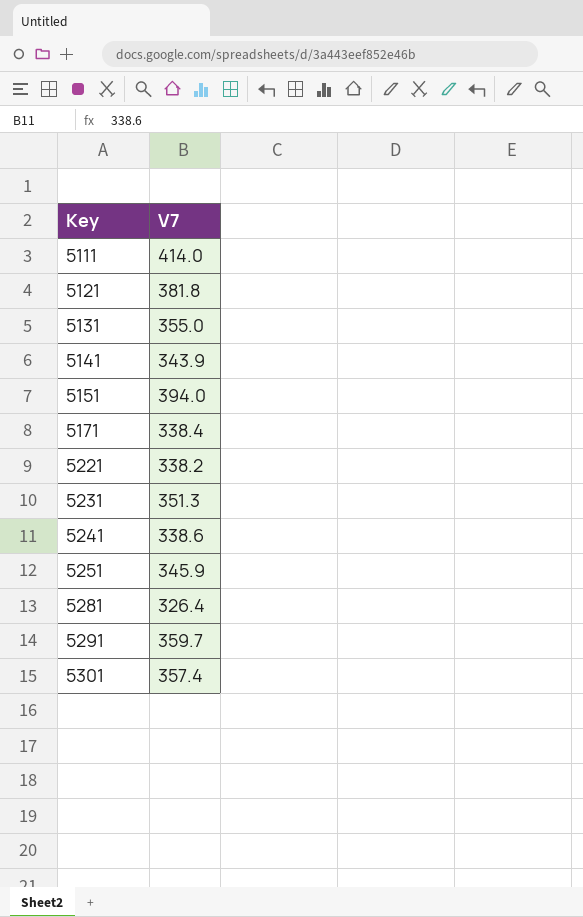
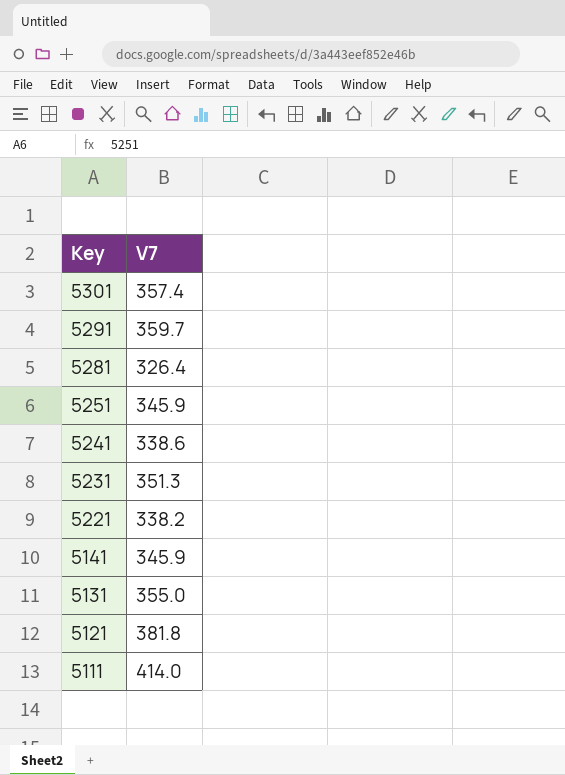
row order: Key ascending -> Key descending
row 5151: 394.0 -> none
row 5171: 338.4 -> none
5141 | V7: 343.9 -> 345.9

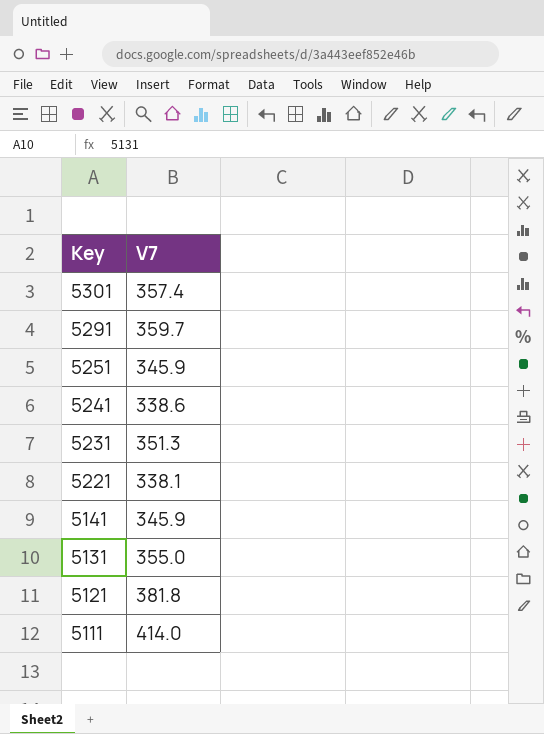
row 5281: 326.4 -> none
5221 | V7: 338.2 -> 338.1

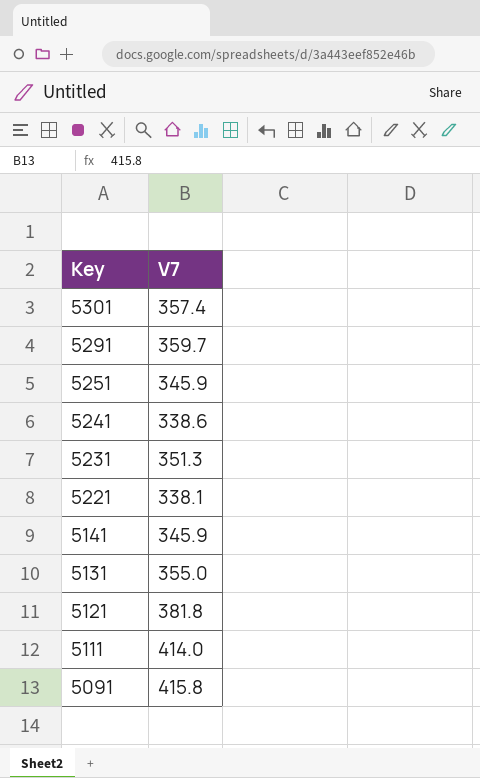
row 5091: none -> 415.8

